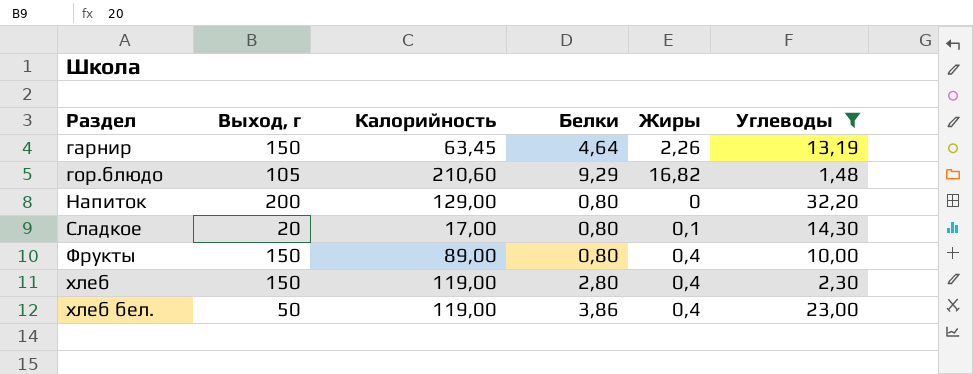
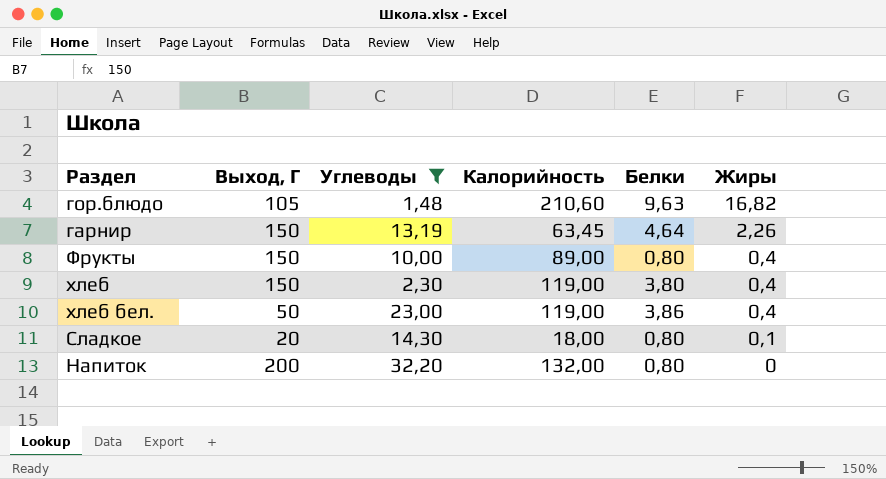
row order: Раздел ascending -> Жиры descending
column name: Выход, г -> Выход, Г
column Углеводы | position: 6 -> 3
гор.блюдо | Белки: 9,29 -> 9,63
хлеб | Белки: 2,80 -> 3,80
Сладкое | Калорийность: 17,00 -> 18,00
Напиток | Калорийность: 129,00 -> 132,00

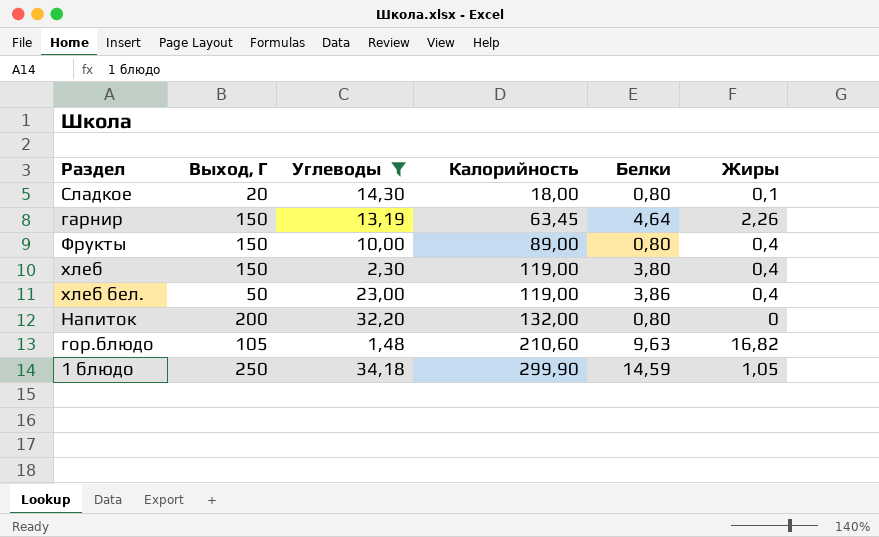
row order: Жиры descending -> Калорийность ascending
row 1 блюдо: none -> 250 | 34,18 | 299,90 | 14,59 | 1,05

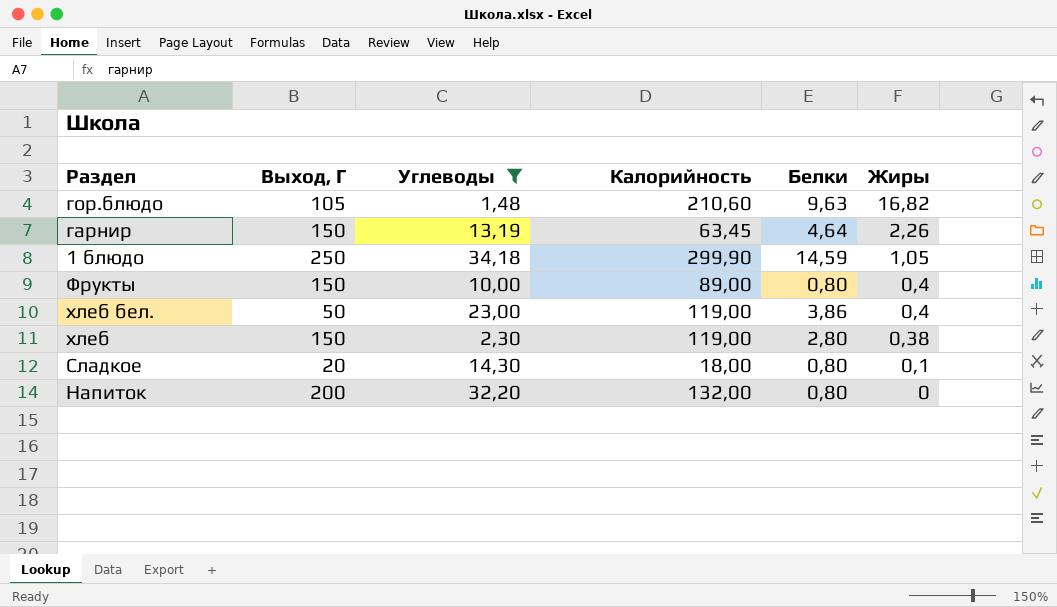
row order: Калорийность ascending -> Жиры descending
хлеб | Белки: 3,80 -> 2,80
хлеб | Жиры: 0,4 -> 0,38

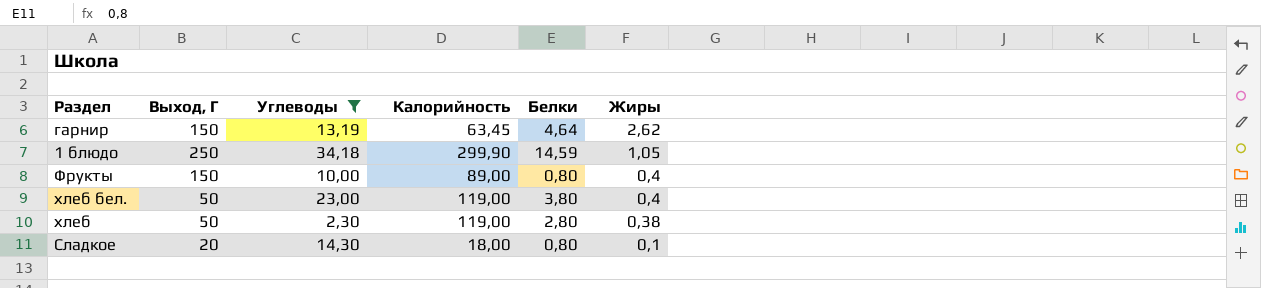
row гор.блюдо: 105 | 1,48 | 210,60 | 9,63 | 16,82 -> none
row Напиток: 200 | 32,20 | 132,00 | 0,80 | 0 -> none
гарнир | Жиры: 2,26 -> 2,62
хлеб бел. | Белки: 3,86 -> 3,80
хлеб | Выход, Г: 150 -> 50

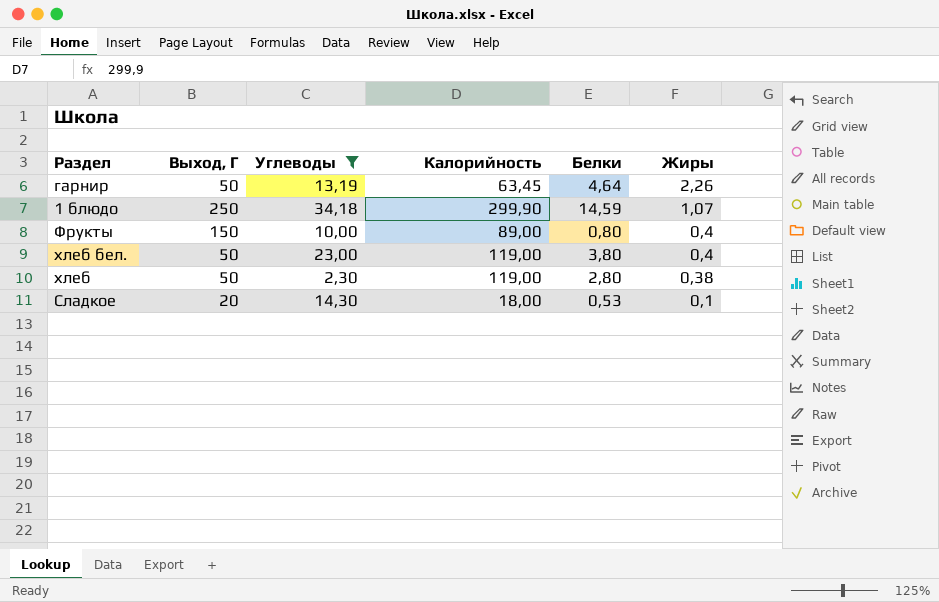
гарнир | Выход, Г: 150 -> 50
гарнир | Жиры: 2,62 -> 2,26
1 блюдо | Жиры: 1,05 -> 1,07
Сладкое | Белки: 0,80 -> 0,53

